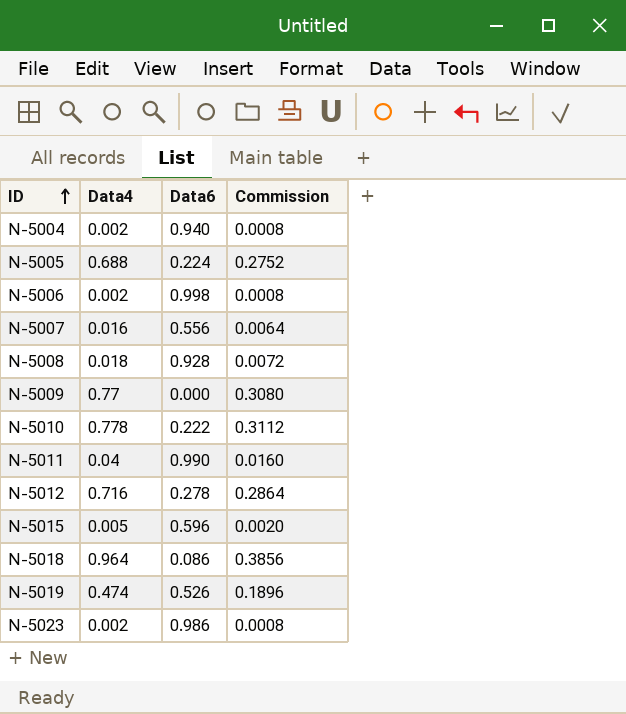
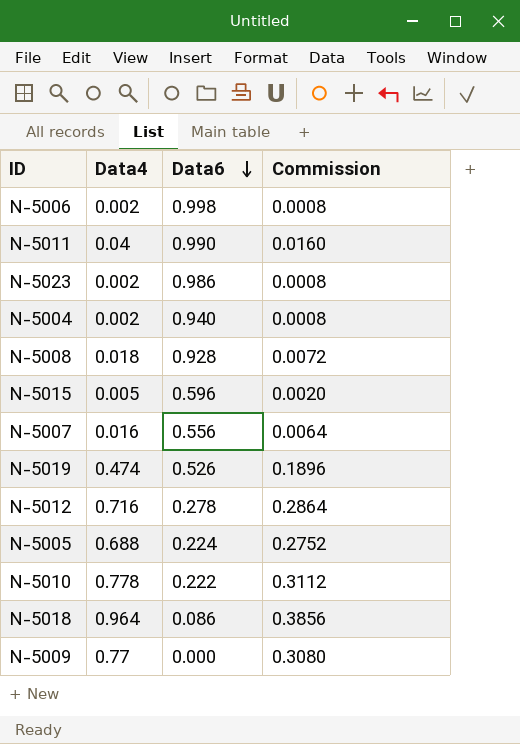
row order: ID ascending -> Data6 descending

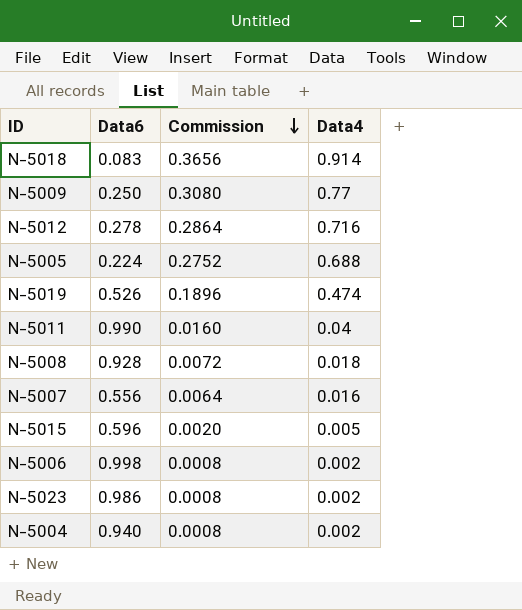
row order: Data6 descending -> Commission descending
column Data4 | position: 2 -> 4
row N-5010: 0.778 | 0.222 | 0.3112 -> none
N-5018 | Data6: 0.086 -> 0.083
N-5018 | Commission: 0.3856 -> 0.3656
N-5018 | Data4: 0.964 -> 0.914
N-5009 | Data6: 0.000 -> 0.250

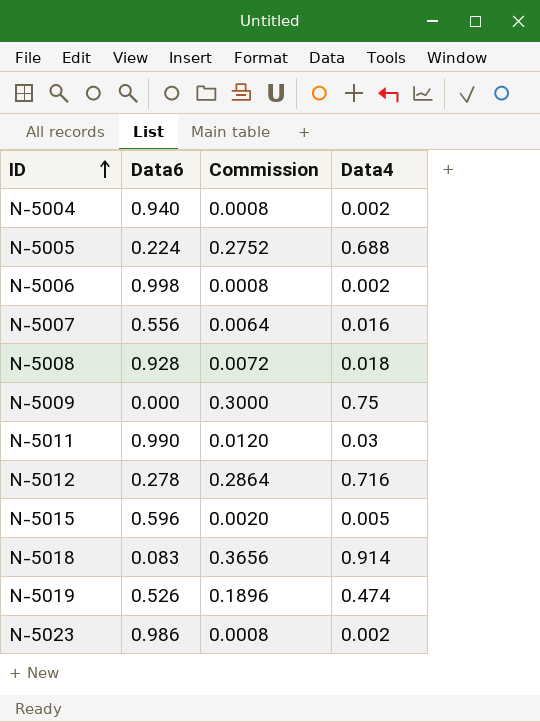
row order: Commission descending -> ID ascending
N-5009 | Data6: 0.250 -> 0.000
N-5009 | Commission: 0.3080 -> 0.3000
N-5009 | Data4: 0.77 -> 0.75
N-5011 | Commission: 0.0160 -> 0.0120
N-5011 | Data4: 0.04 -> 0.03

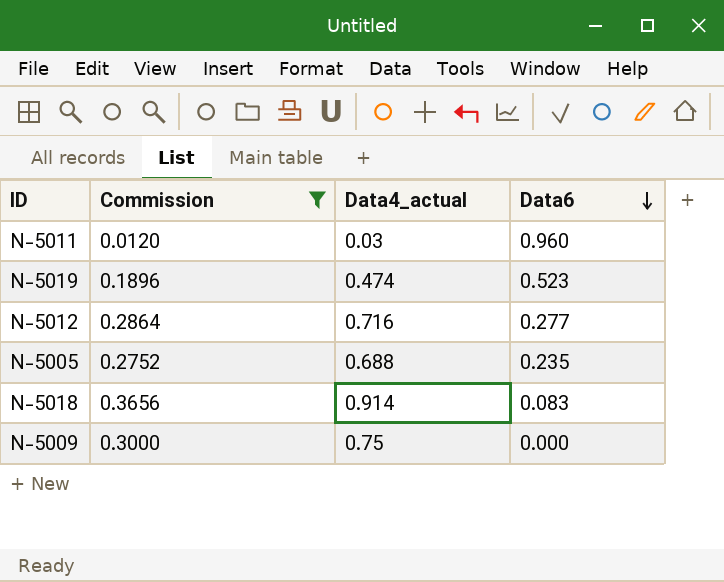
filter: none -> Commission >= 0.0120
row order: ID ascending -> Data6 descending
column name: Data4 -> Data4_actual
column Data6 | position: 2 -> 4
N-5011 | Data6: 0.990 -> 0.960
N-5019 | Data6: 0.526 -> 0.523
N-5012 | Data6: 0.278 -> 0.277
N-5005 | Data6: 0.224 -> 0.235

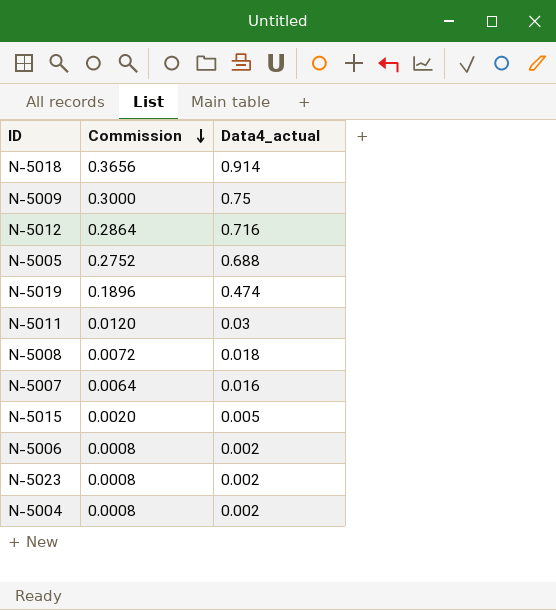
filter: Commission >= 0.0120 -> none
row order: Data6 descending -> Commission descending
column Data6 | position: 4 -> none

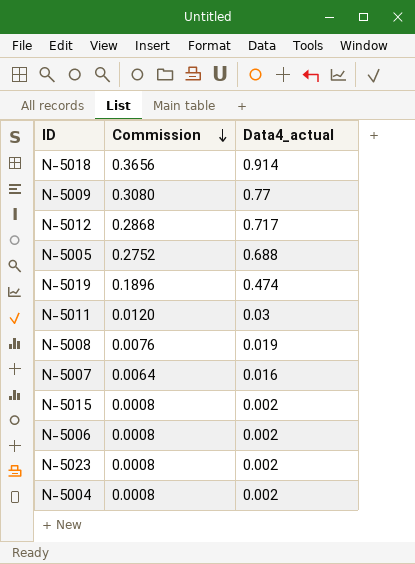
N-5009 | Commission: 0.3000 -> 0.3080
N-5009 | Data4_actual: 0.75 -> 0.77
N-5012 | Commission: 0.2864 -> 0.2868
N-5012 | Data4_actual: 0.716 -> 0.717
N-5008 | Commission: 0.0072 -> 0.0076
N-5008 | Data4_actual: 0.018 -> 0.019
N-5015 | Commission: 0.0020 -> 0.0008
N-5015 | Data4_actual: 0.005 -> 0.002

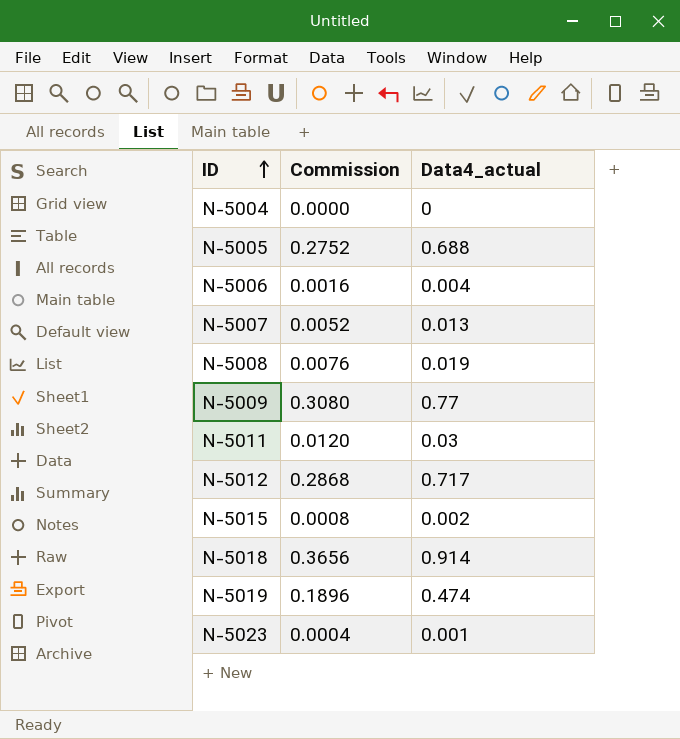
row order: Commission descending -> ID ascending
N-5004 | Commission: 0.0008 -> 0.0000
N-5004 | Data4_actual: 0.002 -> 0
N-5006 | Commission: 0.0008 -> 0.0016
N-5006 | Data4_actual: 0.002 -> 0.004
N-5007 | Commission: 0.0064 -> 0.0052
N-5007 | Data4_actual: 0.016 -> 0.013
N-5023 | Commission: 0.0008 -> 0.0004
N-5023 | Data4_actual: 0.002 -> 0.001

